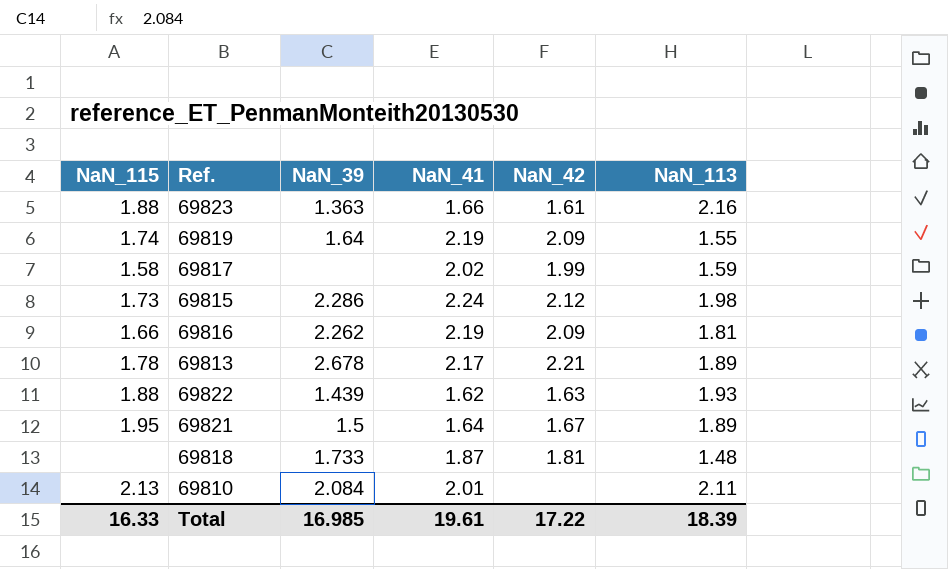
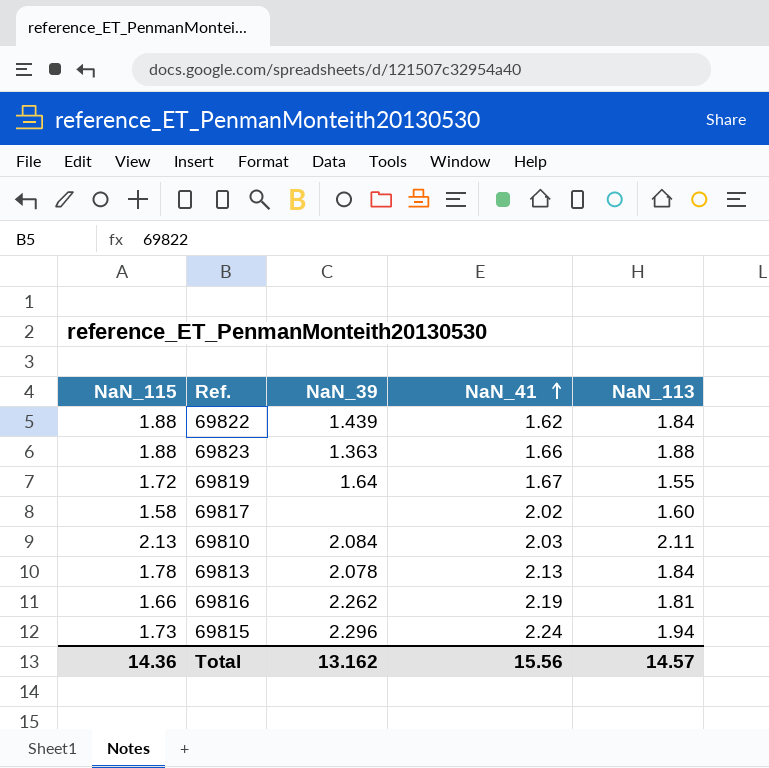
row order: none -> NaN_41 ascending
column NaN_42 | position: 5 -> none
row 69821: 1.95 | 1.5 | 1.64 | 1.67 | 1.89 -> none
row 69818: none | 1.733 | 1.87 | 1.81 | 1.48 -> none
69822 | NaN_113: 1.93 -> 1.84
69823 | NaN_113: 2.16 -> 1.88
69819 | NaN_115: 1.74 -> 1.72
69819 | NaN_41: 2.19 -> 1.67
69817 | NaN_113: 1.59 -> 1.60
69810 | NaN_41: 2.01 -> 2.03
69813 | NaN_39: 2.678 -> 2.078
69813 | NaN_41: 2.17 -> 2.13
69813 | NaN_113: 1.89 -> 1.84
69815 | NaN_39: 2.286 -> 2.296
69815 | NaN_113: 1.98 -> 1.94
Total | NaN_115: 16.33 -> 14.36
Total | NaN_39: 16.985 -> 13.162
Total | NaN_41: 19.61 -> 15.56
Total | NaN_113: 18.39 -> 14.57

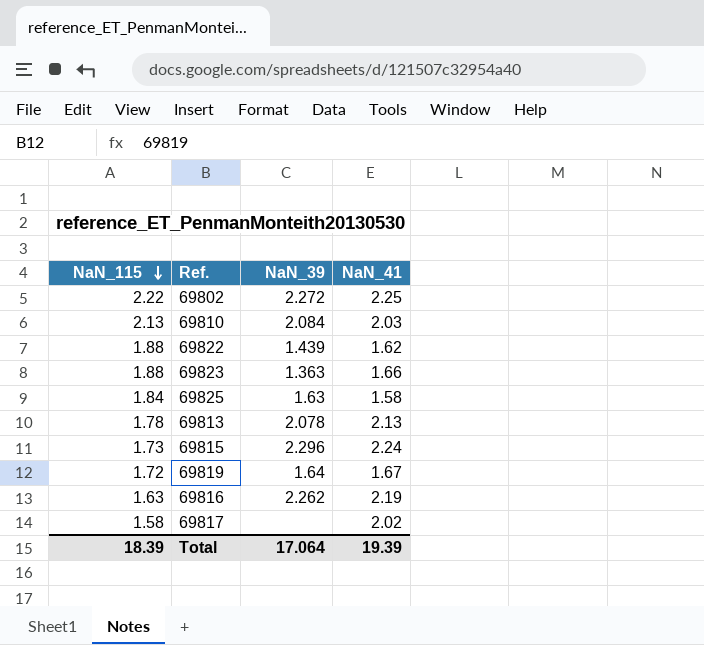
row order: NaN_41 ascending -> NaN_115 descending
column NaN_113 | position: 5 -> none
row 69802: none -> 2.22 | 2.272 | 2.25
row 69825: none -> 1.84 | 1.63 | 1.58
69816 | NaN_115: 1.66 -> 1.63
Total | NaN_115: 14.36 -> 18.39
Total | NaN_39: 13.162 -> 17.064
Total | NaN_41: 15.56 -> 19.39

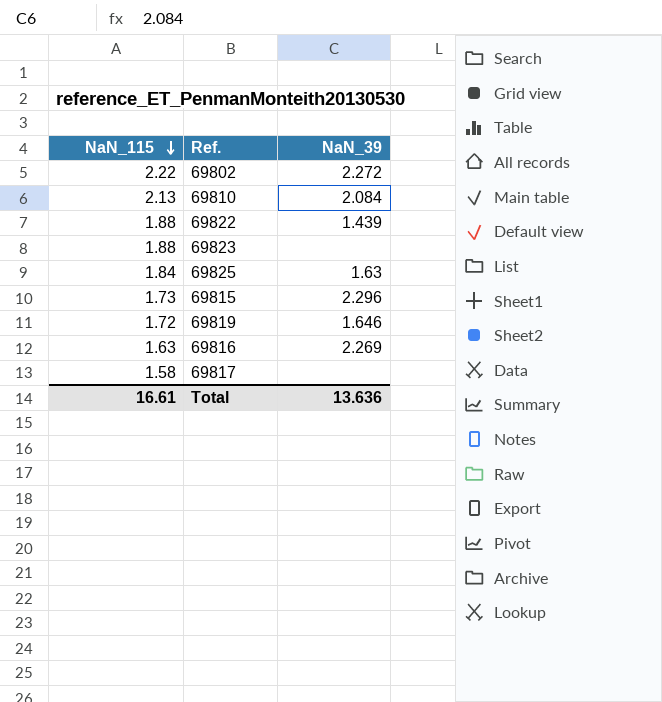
column NaN_41 | position: 4 -> none
row 69813: 1.78 | 2.078 | 2.13 -> none
69823 | NaN_39: 1.363 -> none
69819 | NaN_39: 1.64 -> 1.646
69816 | NaN_39: 2.262 -> 2.269
Total | NaN_115: 18.39 -> 16.61
Total | NaN_39: 17.064 -> 13.636

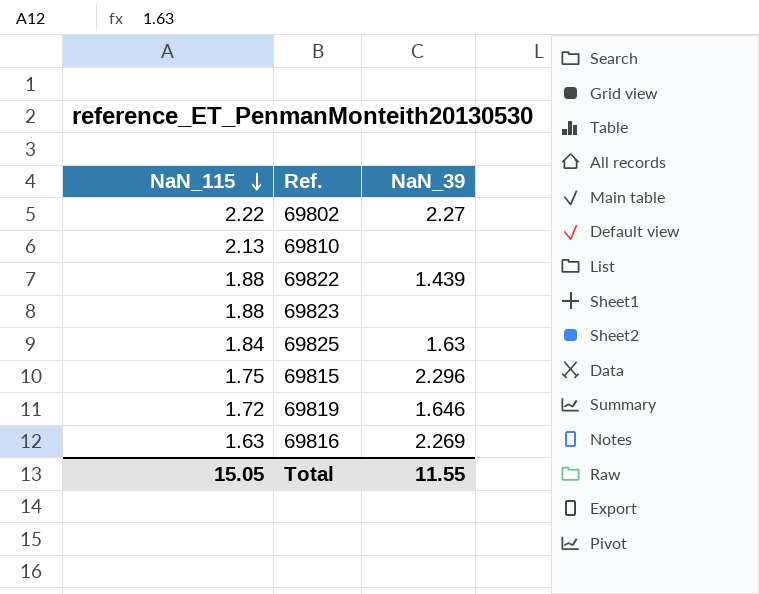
row 69817: 1.58 | none -> none
69802 | NaN_39: 2.272 -> 2.27
69810 | NaN_39: 2.084 -> none
69815 | NaN_115: 1.73 -> 1.75
Total | NaN_115: 16.61 -> 15.05
Total | NaN_39: 13.636 -> 11.55

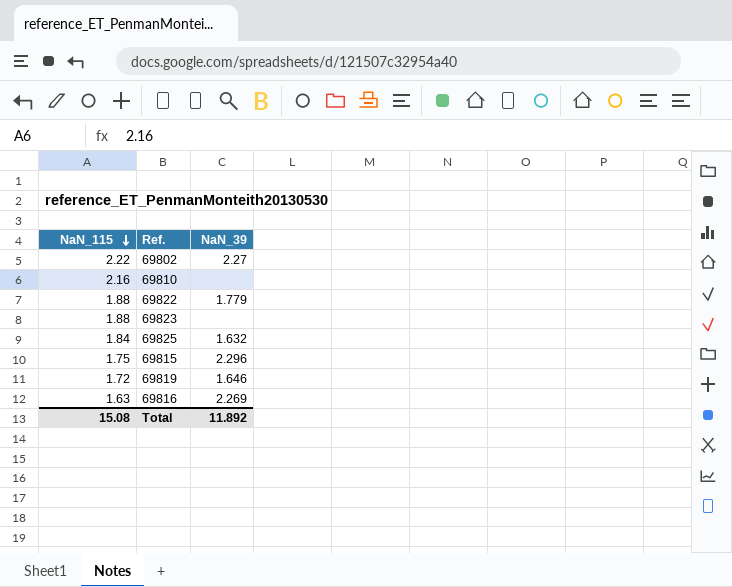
69810 | NaN_115: 2.13 -> 2.16
69822 | NaN_39: 1.439 -> 1.779
69825 | NaN_39: 1.63 -> 1.632
Total | NaN_115: 15.05 -> 15.08
Total | NaN_39: 11.55 -> 11.892

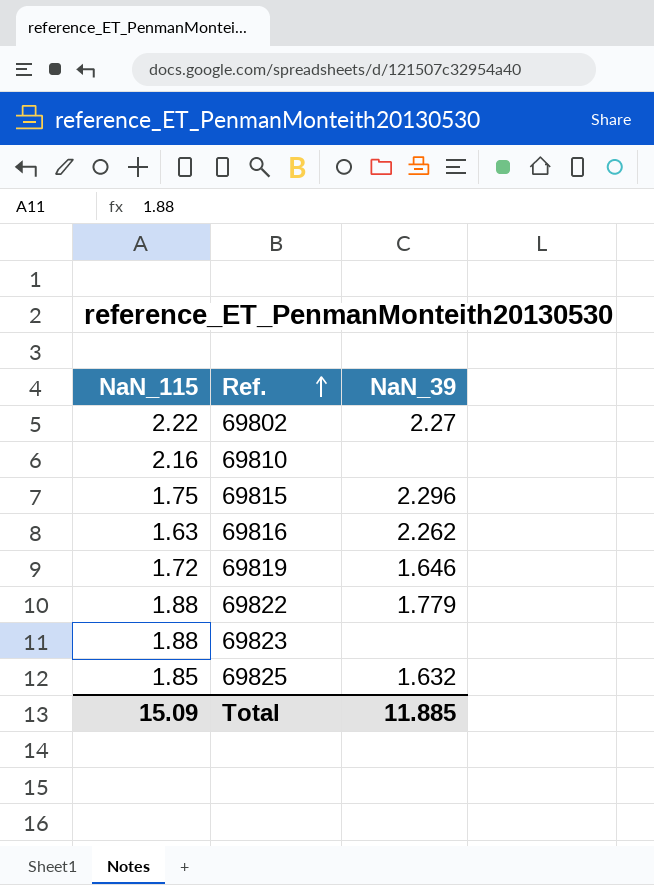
row order: NaN_115 descending -> Ref. ascending
69816 | NaN_39: 2.269 -> 2.262
69825 | NaN_115: 1.84 -> 1.85
Total | NaN_115: 15.08 -> 15.09
Total | NaN_39: 11.892 -> 11.885

